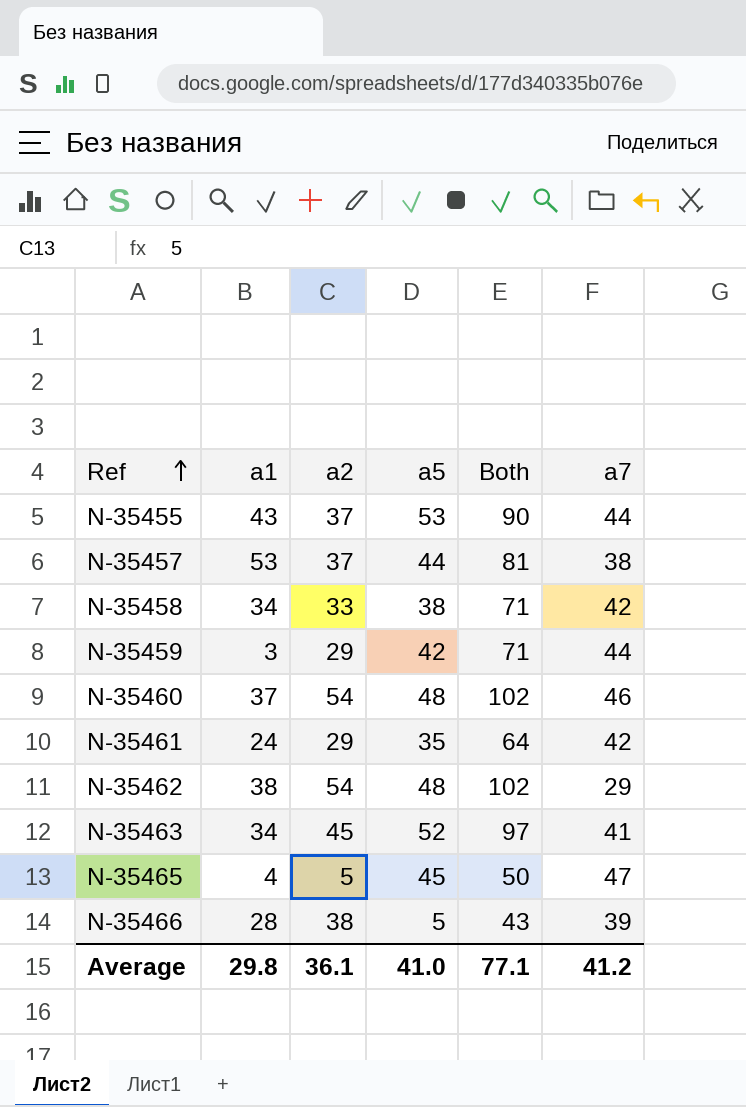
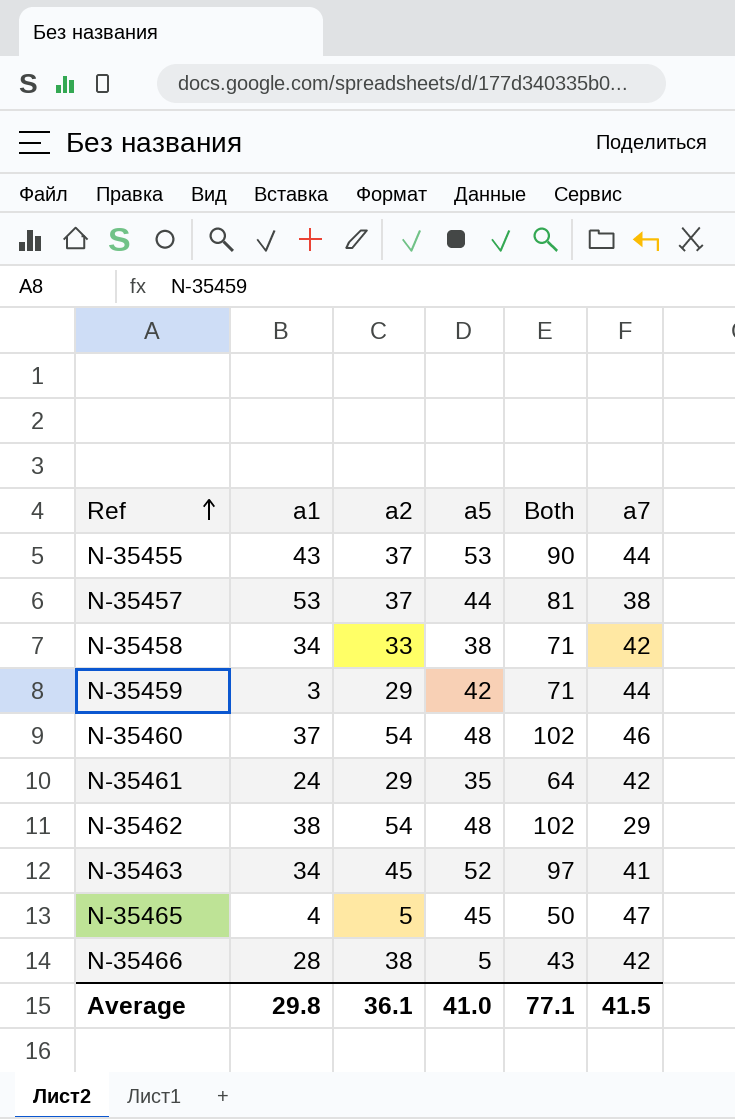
N-35466 | a7: 39 -> 42
Average | a7: 41.2 -> 41.5

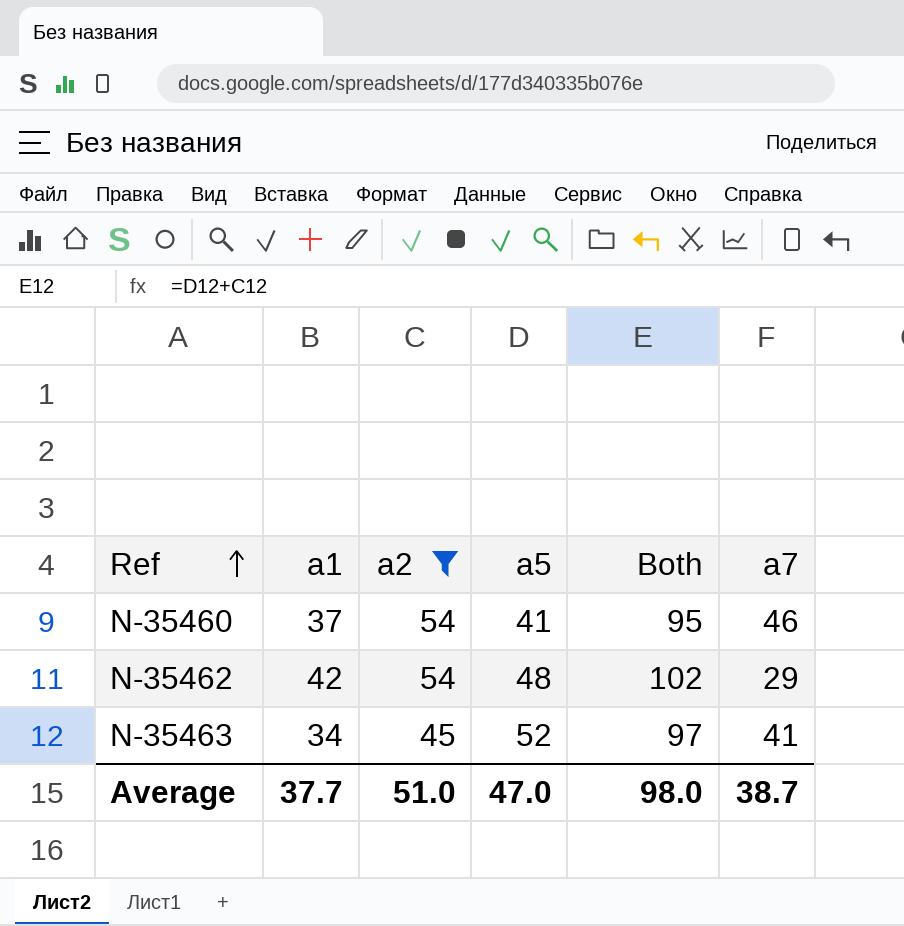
filter: none -> a2 >= 45
N-35460 | a5: 48 -> 41
N-35460 | Both: 102 -> 95
N-35462 | a1: 38 -> 42
Average | a1: 29.8 -> 37.7
Average | a2: 36.1 -> 51.0
Average | a5: 41.0 -> 47.0
Average | Both: 77.1 -> 98.0
Average | a7: 41.5 -> 38.7

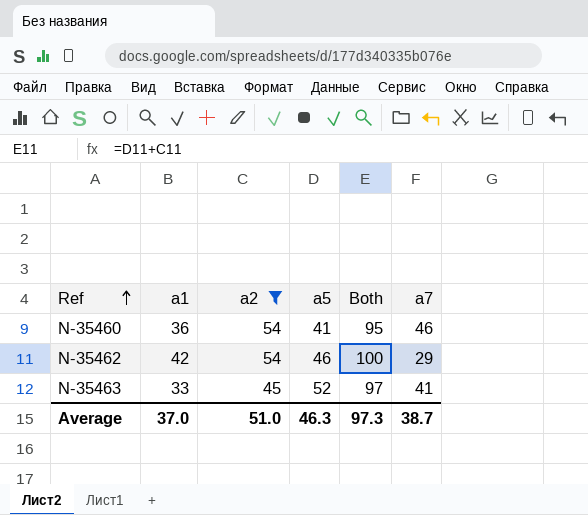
N-35460 | a1: 37 -> 36
N-35462 | a5: 48 -> 46
N-35462 | Both: 102 -> 100
N-35463 | a1: 34 -> 33
Average | a1: 37.7 -> 37.0
Average | a5: 47.0 -> 46.3
Average | Both: 98.0 -> 97.3

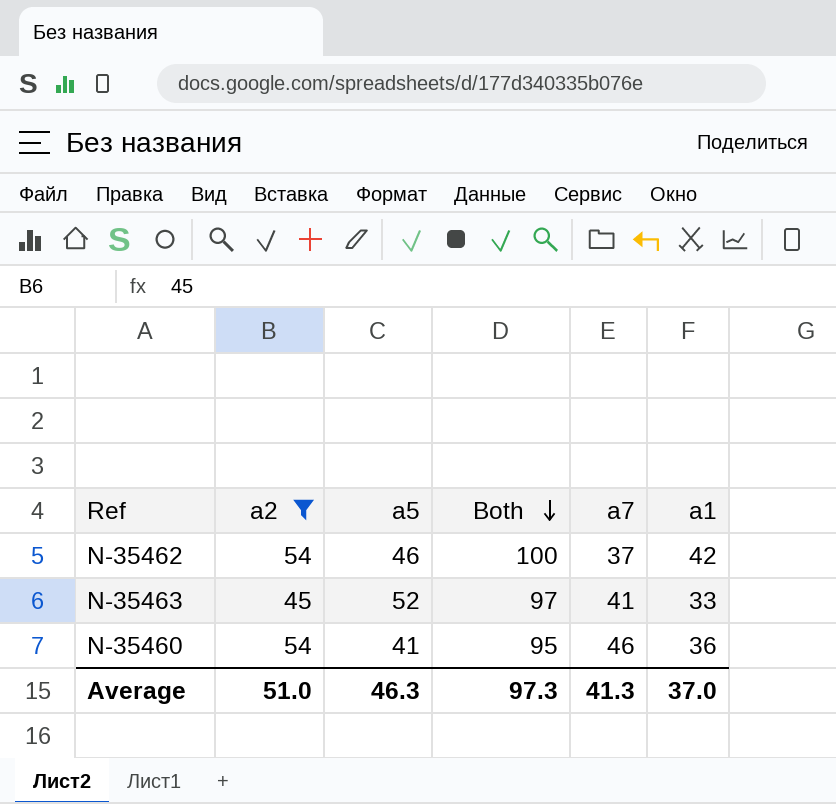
row order: Ref ascending -> Both descending
column a1 | position: 2 -> 6
N-35462 | a7: 29 -> 37
Average | a7: 38.7 -> 41.3

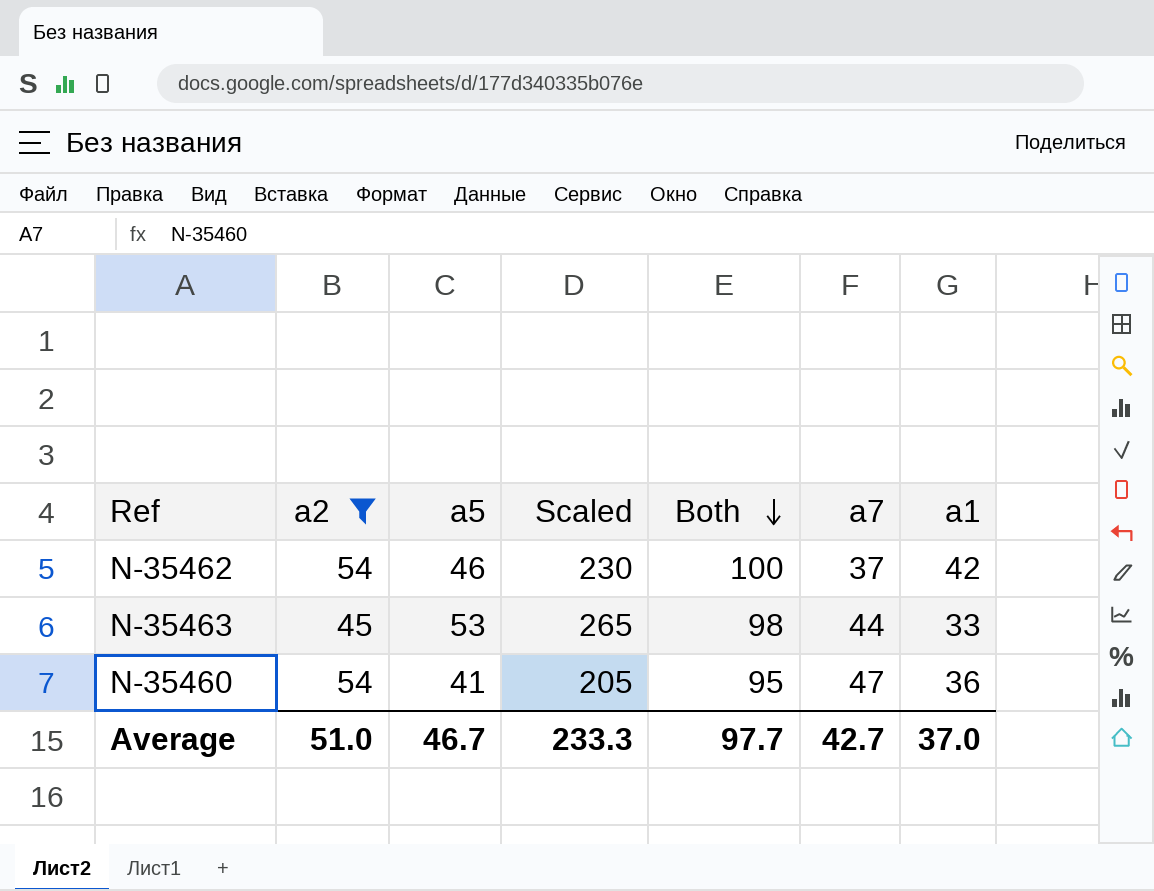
column Scaled | formula: none -> [a5] * 5
N-35463 | a5: 52 -> 53
N-35463 | Both: 97 -> 98
N-35463 | a7: 41 -> 44
N-35460 | a7: 46 -> 47
Average | a5: 46.3 -> 46.7
Average | Both: 97.3 -> 97.7
Average | a7: 41.3 -> 42.7

